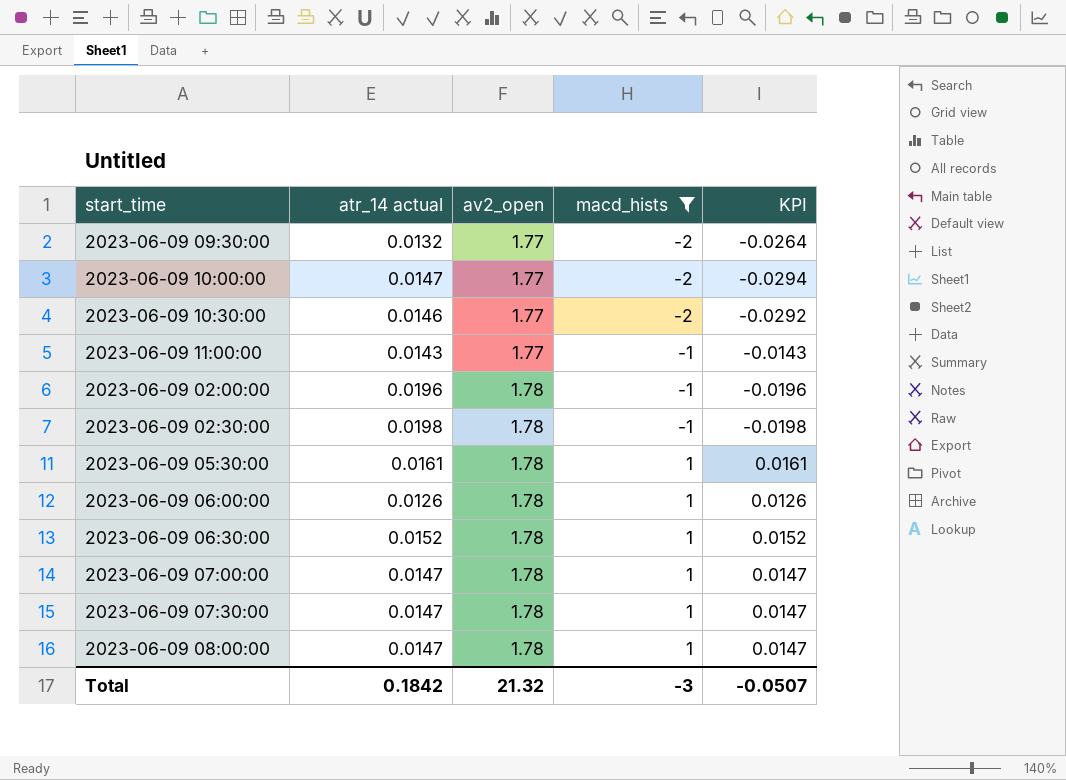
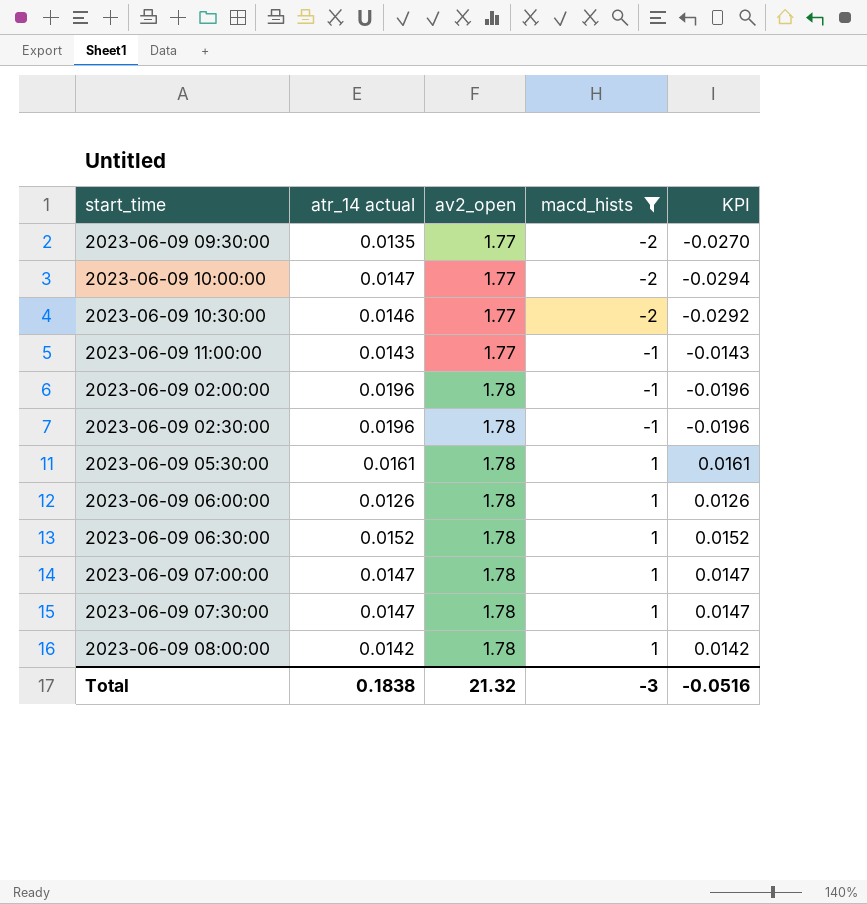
2023-06-09 09:30:00 | atr_14 actual: 0.0132 -> 0.0135
2023-06-09 09:30:00 | KPI: -0.0264 -> -0.0270
2023-06-09 02:30:00 | atr_14 actual: 0.0198 -> 0.0196
2023-06-09 02:30:00 | KPI: -0.0198 -> -0.0196
2023-06-09 08:00:00 | atr_14 actual: 0.0147 -> 0.0142
2023-06-09 08:00:00 | KPI: 0.0147 -> 0.0142
Total | atr_14 actual: 0.1842 -> 0.1838
Total | KPI: -0.0507 -> -0.0516

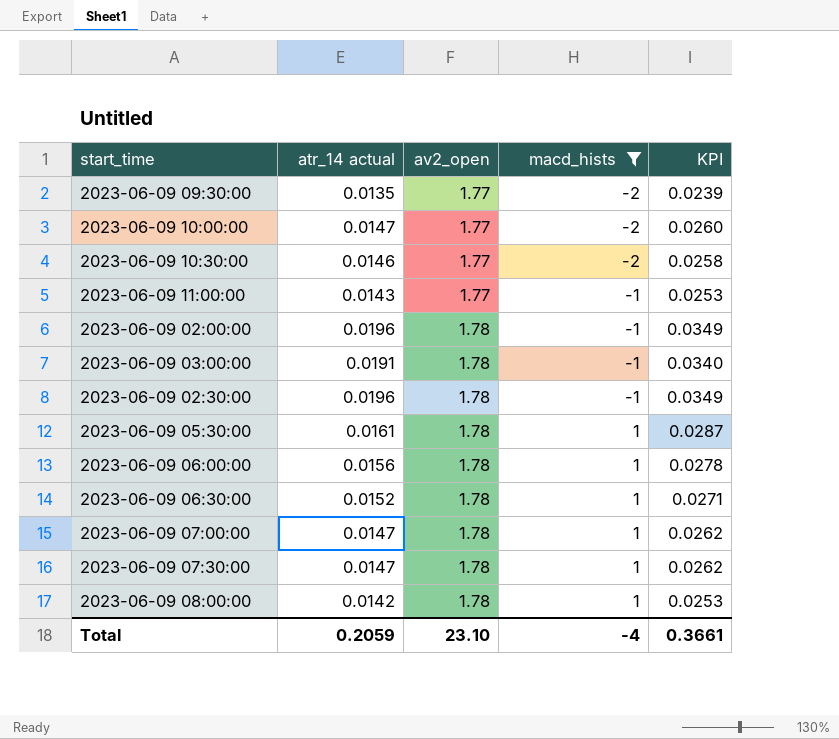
column KPI | formula: [atr_14 actual] * [macd_hists] -> [atr_14 actual] * [av2_open]
row 2023-06-09 03:00:00: none -> 0.0191 | 1.78 | -1 | 0.0340
2023-06-09 06:00:00 | atr_14 actual: 0.0126 -> 0.0156
Total | atr_14 actual: 0.1838 -> 0.2059
Total | av2_open: 21.32 -> 23.10
Total | macd_hists: -3 -> -4
Total | KPI: -0.0516 -> 0.3661

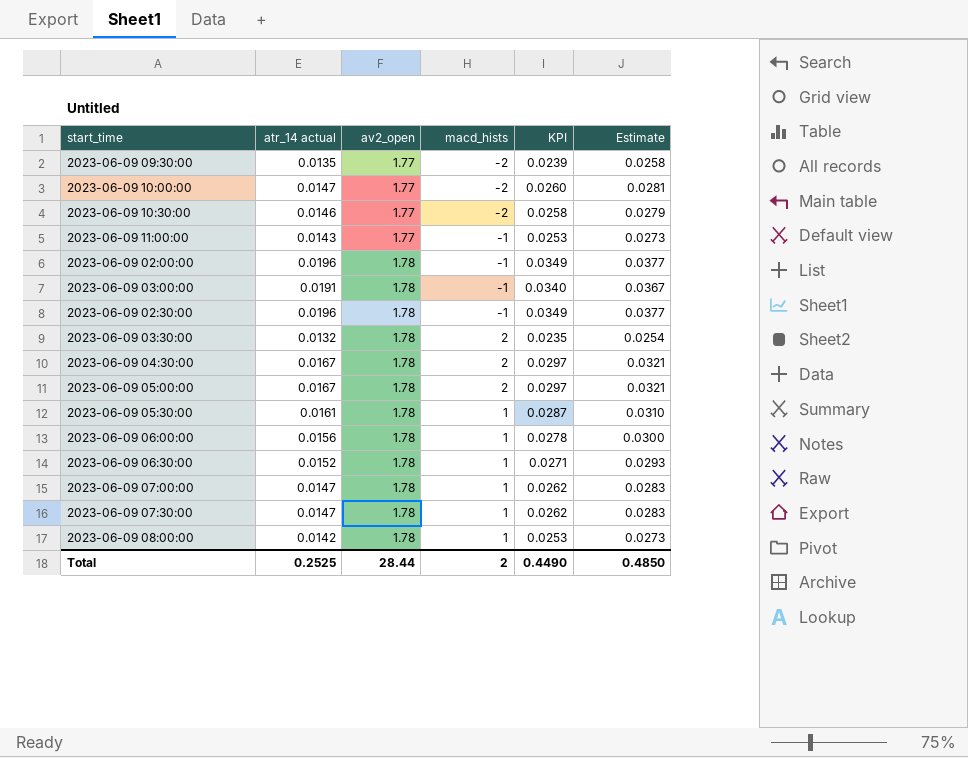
filter: macd_hists != 2 -> none
column Estimate | formula: none -> [KPI] * 1.08
Total | atr_14 actual: 0.2059 -> 0.2525
Total | av2_open: 23.10 -> 28.44
Total | macd_hists: -4 -> 2
Total | KPI: 0.3661 -> 0.4490

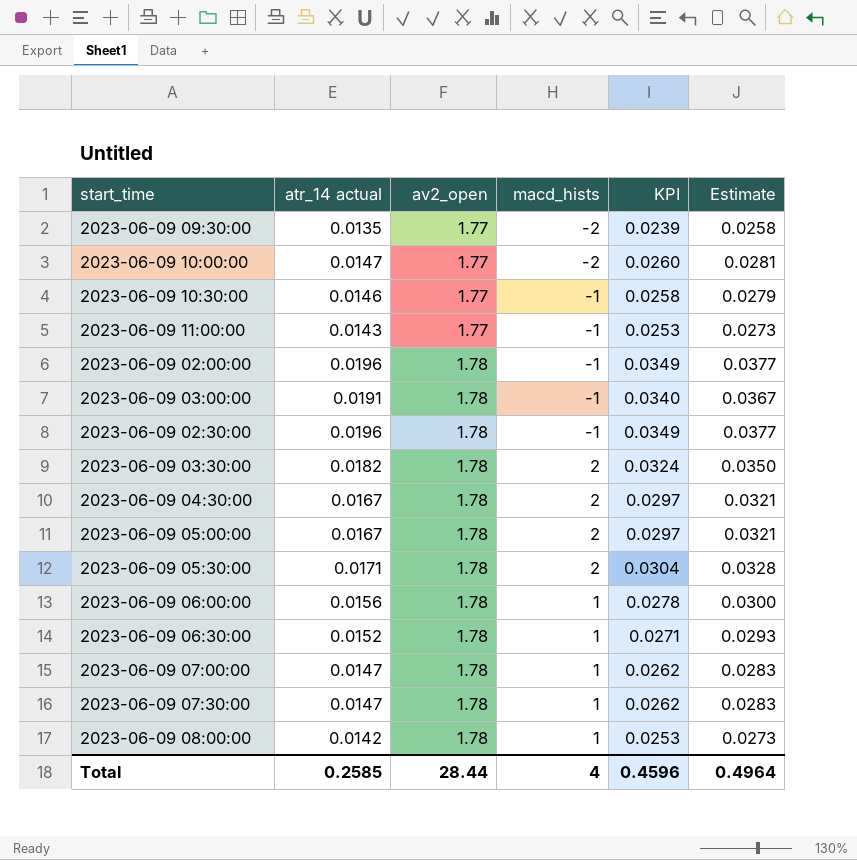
2023-06-09 10:30:00 | macd_hists: -2 -> -1
2023-06-09 03:30:00 | atr_14 actual: 0.0132 -> 0.0182
2023-06-09 03:30:00 | KPI: 0.0235 -> 0.0324
2023-06-09 03:30:00 | Estimate: 0.0254 -> 0.0350
2023-06-09 05:30:00 | atr_14 actual: 0.0161 -> 0.0171
2023-06-09 05:30:00 | macd_hists: 1 -> 2
2023-06-09 05:30:00 | KPI: 0.0287 -> 0.0304
2023-06-09 05:30:00 | Estimate: 0.0310 -> 0.0328
Total | atr_14 actual: 0.2525 -> 0.2585
Total | macd_hists: 2 -> 4
Total | KPI: 0.4490 -> 0.4596
Total | Estimate: 0.4850 -> 0.4964

